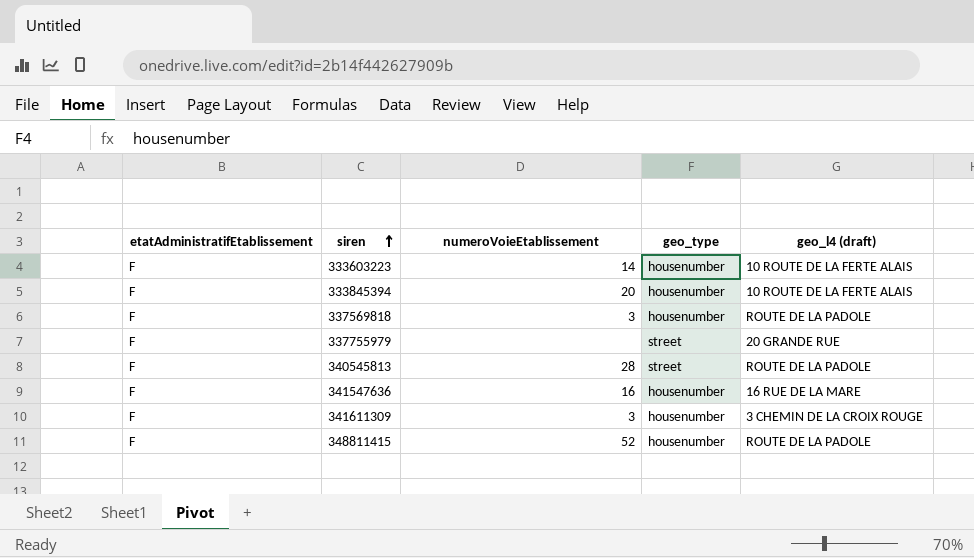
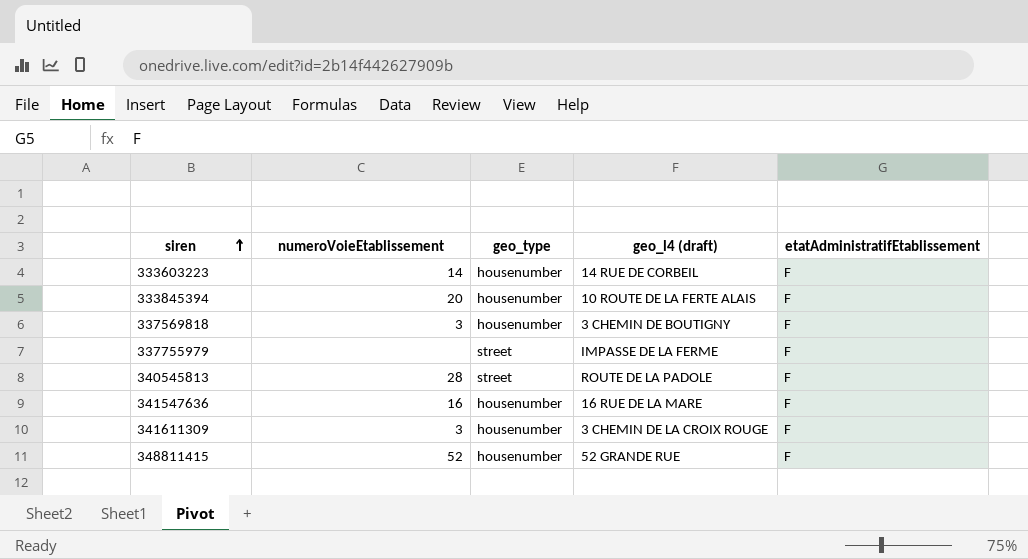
column etatAdministratifEtablissement | position: 1 -> 5
333603223 | geo_l4 (draft): 10 ROUTE DE LA FERTE ALAIS -> 14 RUE DE CORBEIL
337569818 | geo_l4 (draft): ROUTE DE LA PADOLE -> 3 CHEMIN DE BOUTIGNY
337755979 | geo_l4 (draft): 20 GRANDE RUE -> IMPASSE DE LA FERME
348811415 | geo_l4 (draft): ROUTE DE LA PADOLE -> 52 GRANDE RUE

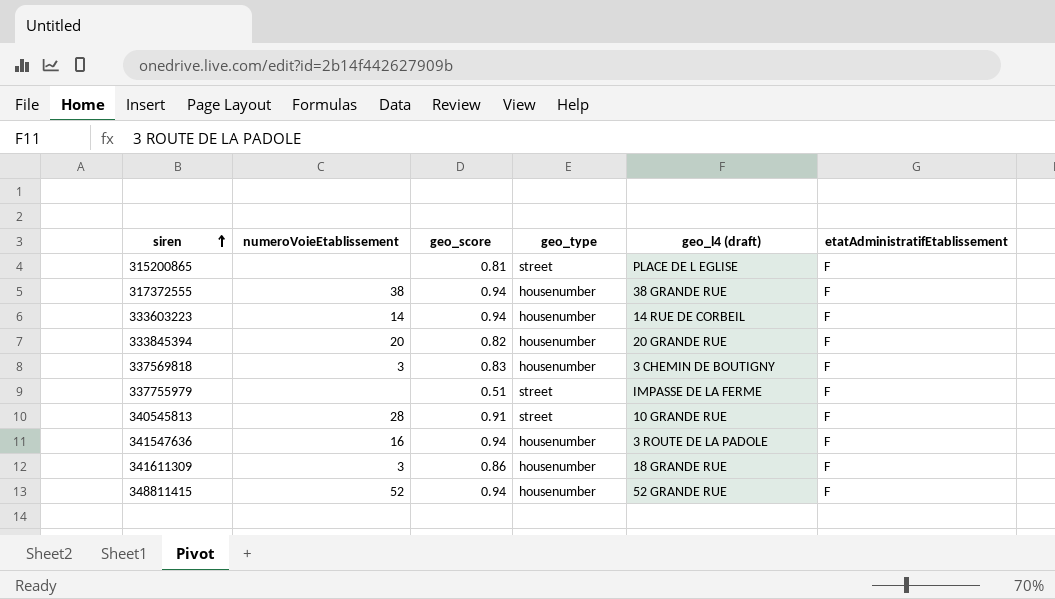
column geo_score | position: none -> 3
row 315200865: none -> none | 0.81 | street | PLACE DE L EGLISE | F
row 317372555: none -> 38 | 0.94 | housenumber | 38 GRANDE RUE | F
333845394 | geo_l4 (draft): 10 ROUTE DE LA FERTE ALAIS -> 20 GRANDE RUE
340545813 | geo_l4 (draft): ROUTE DE LA PADOLE -> 10 GRANDE RUE
341547636 | geo_l4 (draft): 16 RUE DE LA MARE -> 3 ROUTE DE LA PADOLE
341611309 | geo_l4 (draft): 3 CHEMIN DE LA CROIX ROUGE -> 18 GRANDE RUE

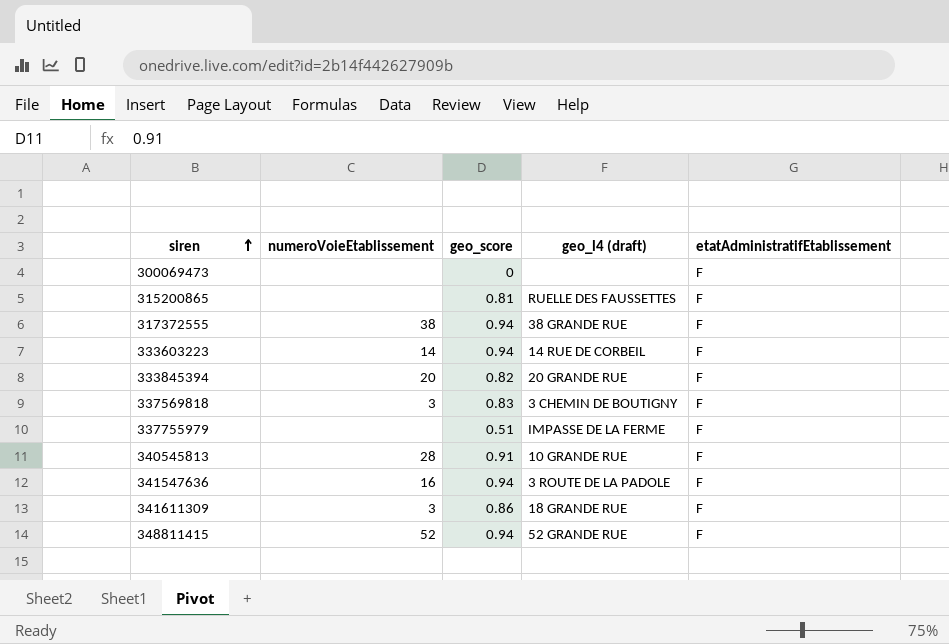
column geo_type | position: 4 -> none
row 300069473: none -> none | 0 | none | F
315200865 | geo_l4 (draft): PLACE DE L EGLISE -> RUELLE DES FAUSSETTES

